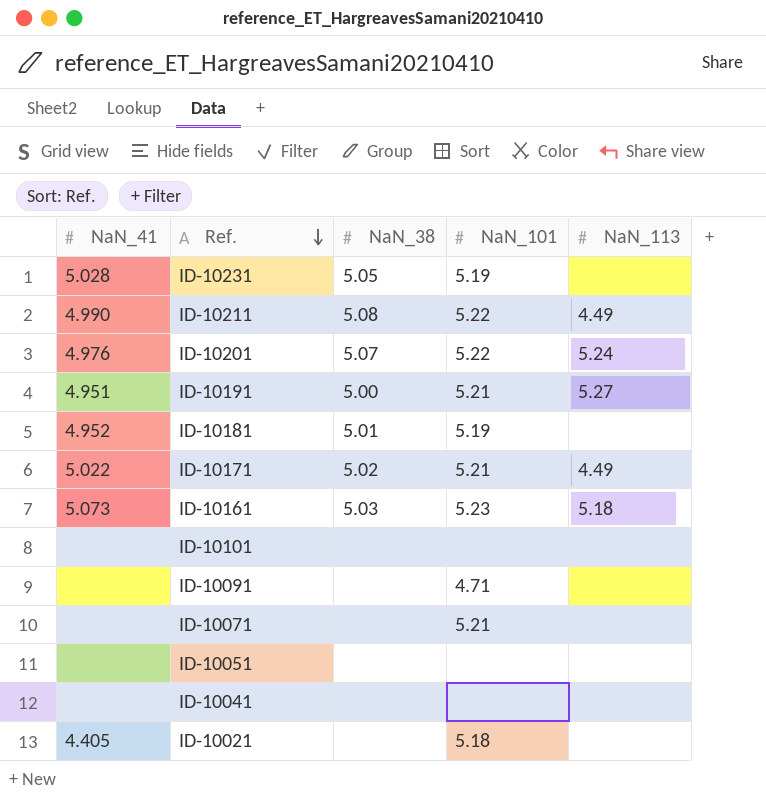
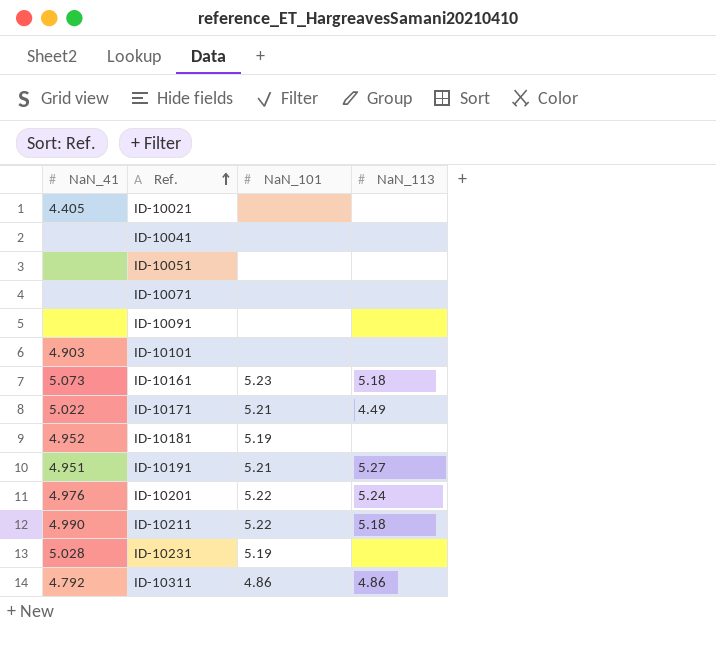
row order: Ref. descending -> Ref. ascending
column NaN_38 | position: 3 -> none
ID-10021 | NaN_101: 5.18 -> none
ID-10071 | NaN_101: 5.21 -> none
ID-10091 | NaN_101: 4.71 -> none
ID-10101 | NaN_41: none -> 4.903
ID-10211 | NaN_113: 4.49 -> 5.18
row ID-10311: none -> 4.792 | 4.86 | 4.86

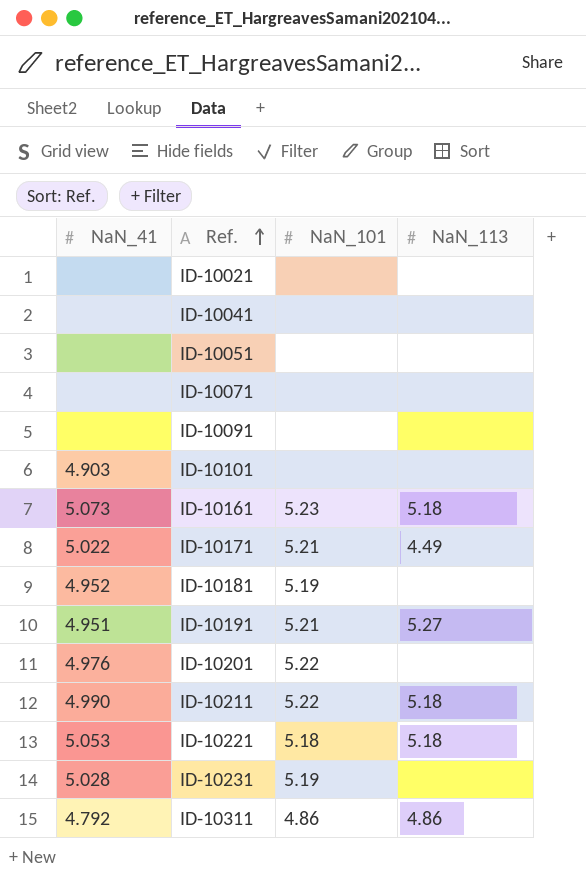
ID-10021 | NaN_41: 4.405 -> none
ID-10201 | NaN_113: 5.24 -> none
row ID-10221: none -> 5.053 | 5.18 | 5.18

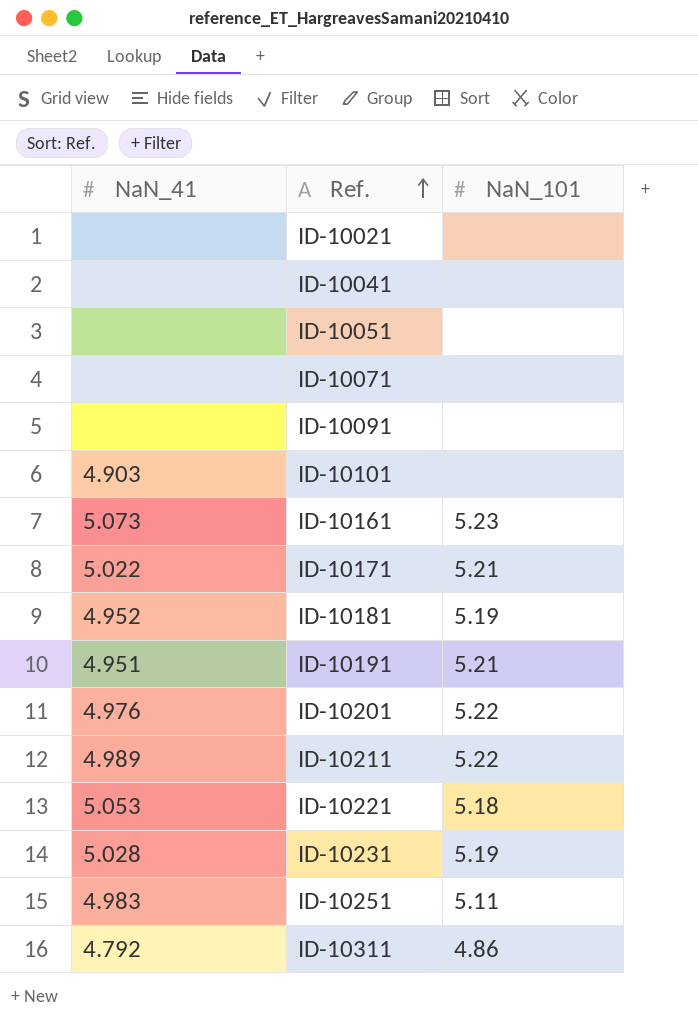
column NaN_113 | position: 4 -> none
ID-10211 | NaN_41: 4.990 -> 4.989
row ID-10251: none -> 4.983 | 5.11

